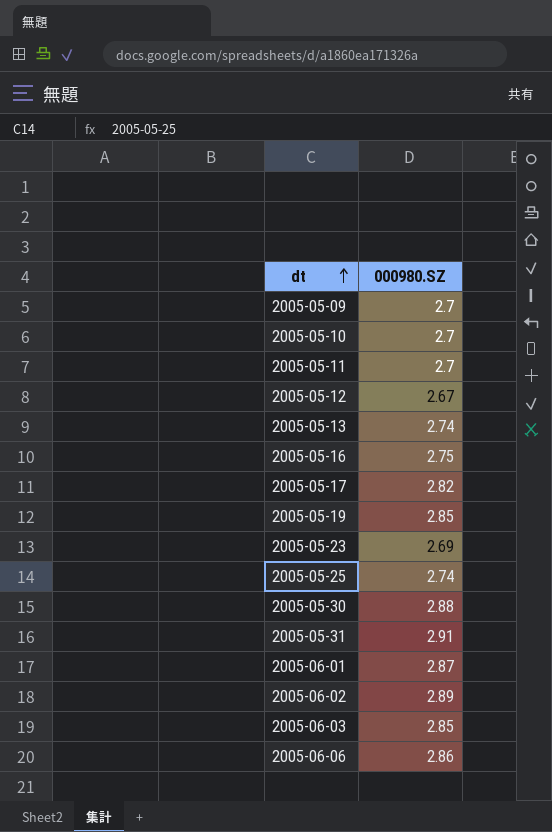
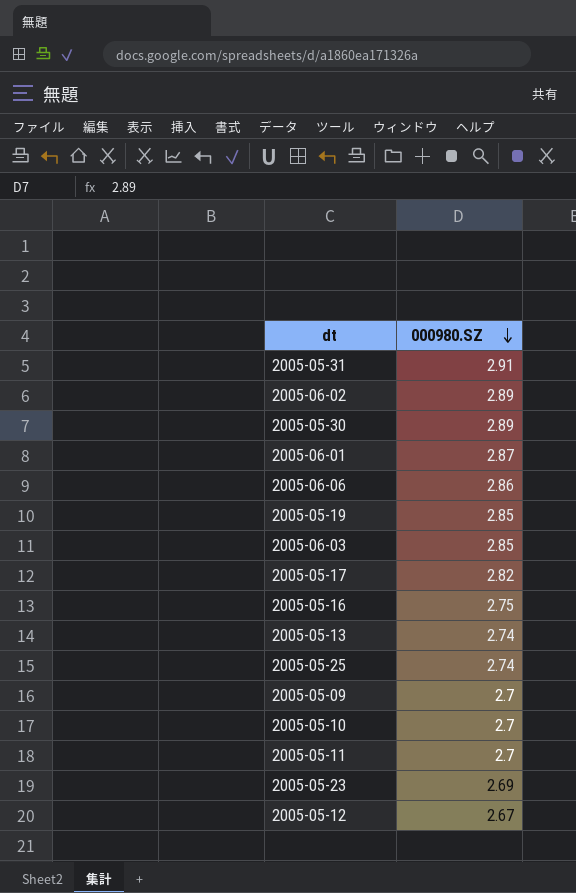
row order: dt ascending -> 000980.SZ descending
2005-05-30 | 000980.SZ: 2.88 -> 2.89

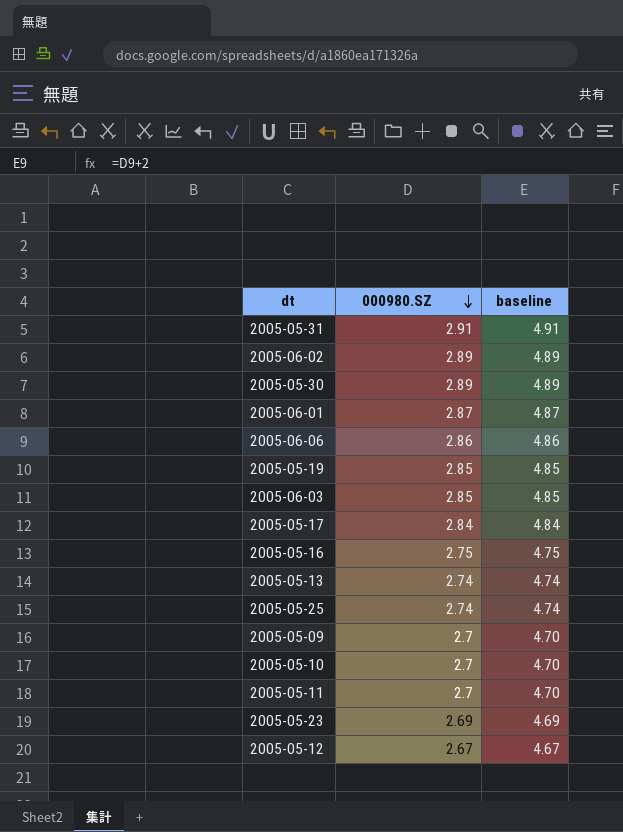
column baseline | formula: none -> [000980.SZ] + 2
2005-05-17 | 000980.SZ: 2.82 -> 2.84

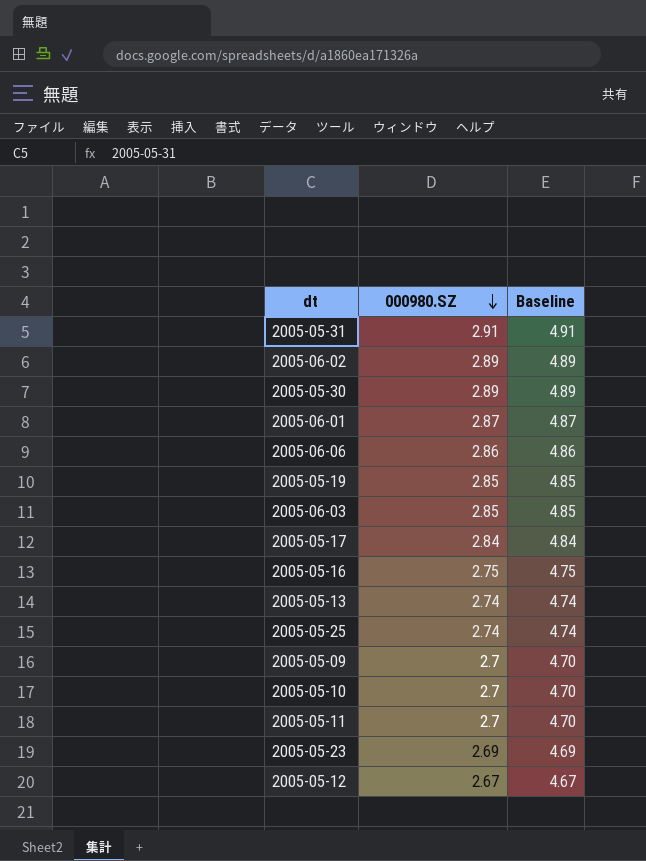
column name: baseline -> Baseline

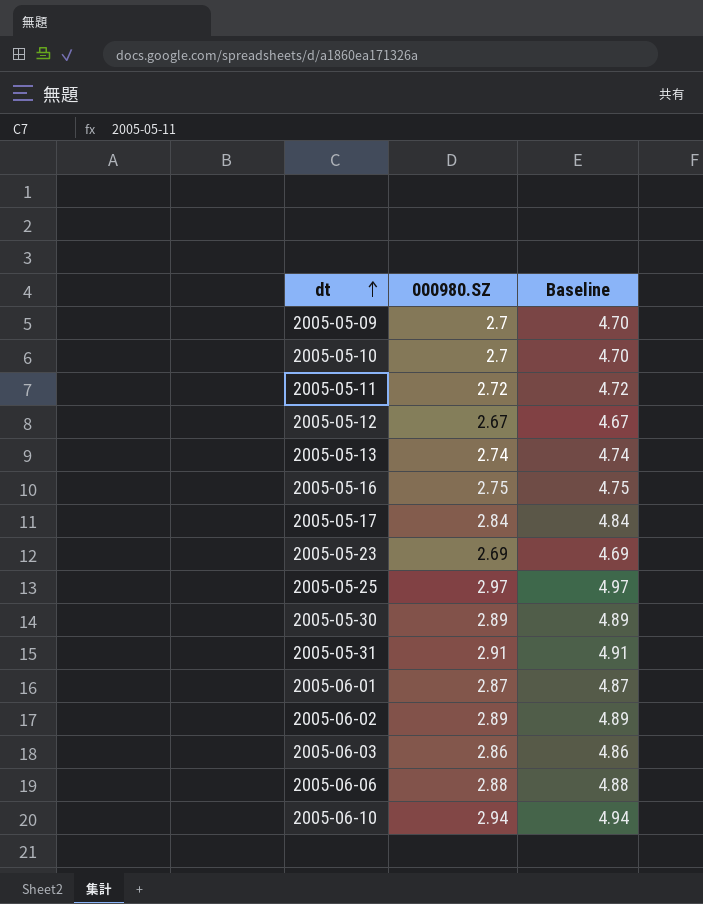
row order: 000980.SZ descending -> dt ascending
row 2005-05-19: 2.85 | 4.85 -> none
2005-05-11 | 000980.SZ: 2.7 -> 2.72
2005-05-11 | Baseline: 4.70 -> 4.72
2005-05-25 | 000980.SZ: 2.74 -> 2.97
2005-05-25 | Baseline: 4.74 -> 4.97
2005-06-03 | 000980.SZ: 2.85 -> 2.86
2005-06-03 | Baseline: 4.85 -> 4.86
2005-06-06 | 000980.SZ: 2.86 -> 2.88
2005-06-06 | Baseline: 4.86 -> 4.88
row 2005-06-10: none -> 2.94 | 4.94

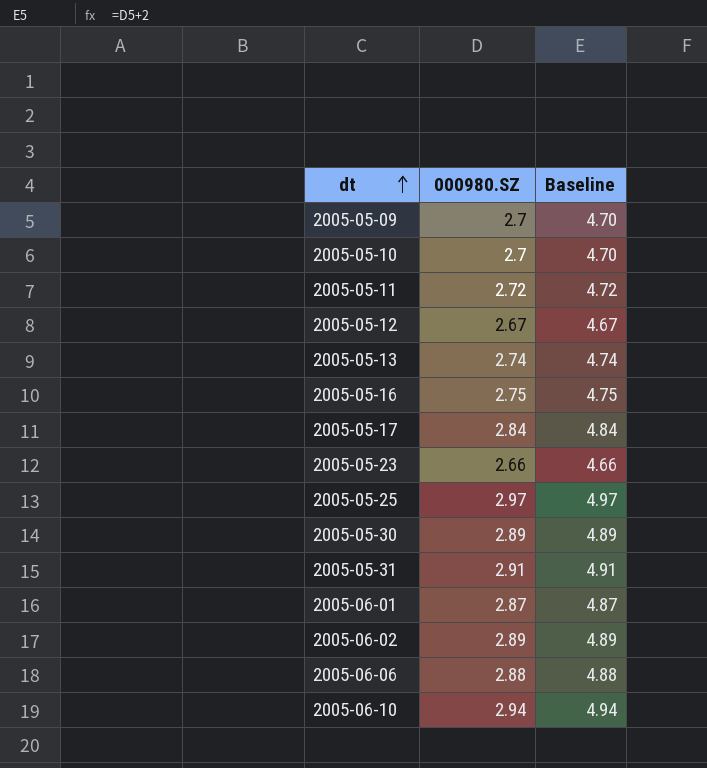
row 2005-06-03: 2.86 | 4.86 -> none
2005-05-23 | 000980.SZ: 2.69 -> 2.66
2005-05-23 | Baseline: 4.69 -> 4.66

